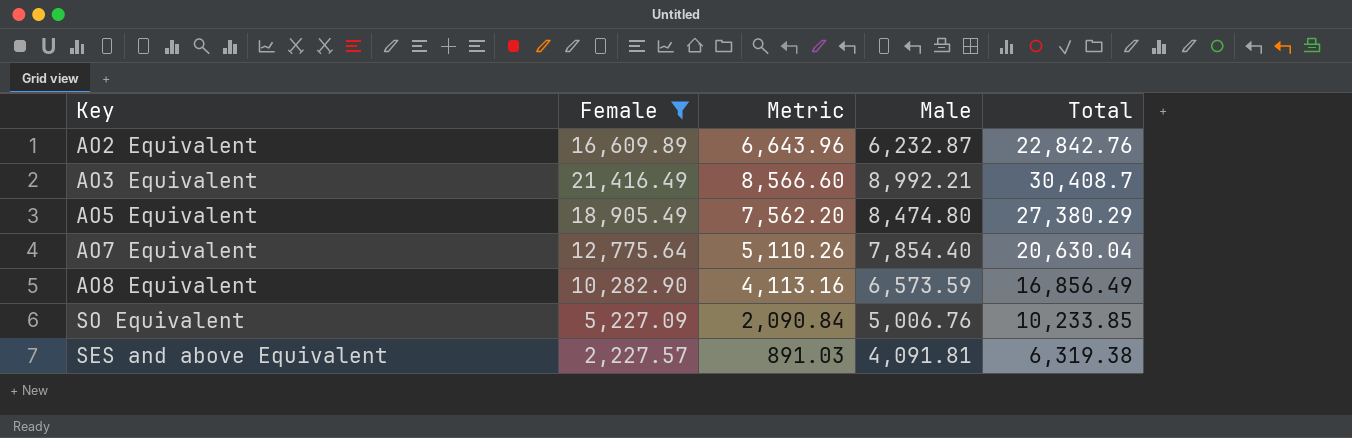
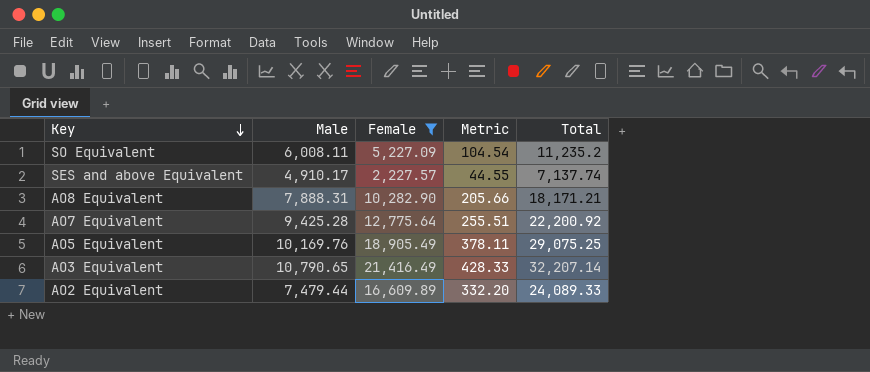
row order: none -> Key descending
column Male | position: 4 -> 2
column Metric | formula: [Female] * 0.4 -> [Female] * 0.02
SO Equivalent | Male: 5,006.76 -> 6,008.11
SO Equivalent | Total: 10,233.85 -> 11,235.2
SES and above Equivalent | Male: 4,091.81 -> 4,910.17
SES and above Equivalent | Total: 6,319.38 -> 7,137.74
AO8 Equivalent | Male: 6,573.59 -> 7,888.31
AO8 Equivalent | Total: 16,856.49 -> 18,171.21
AO7 Equivalent | Male: 7,854.40 -> 9,425.28
AO7 Equivalent | Total: 20,630.04 -> 22,200.92
AO5 Equivalent | Male: 8,474.80 -> 10,169.76
AO5 Equivalent | Total: 27,380.29 -> 29,075.25
AO3 Equivalent | Male: 8,992.21 -> 10,790.65
AO3 Equivalent | Total: 30,408.7 -> 32,207.14
AO2 Equivalent | Male: 6,232.87 -> 7,479.44
AO2 Equivalent | Total: 22,842.76 -> 24,089.33

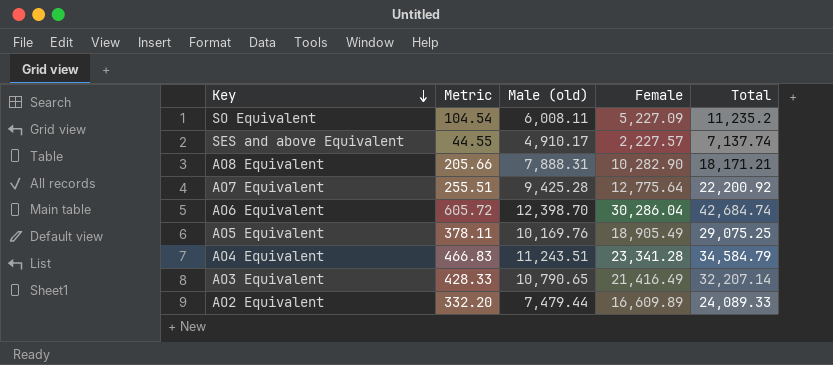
filter: Female <= 21,416.49 -> none
column Metric | position: 4 -> 2
column name: Male -> Male (old)

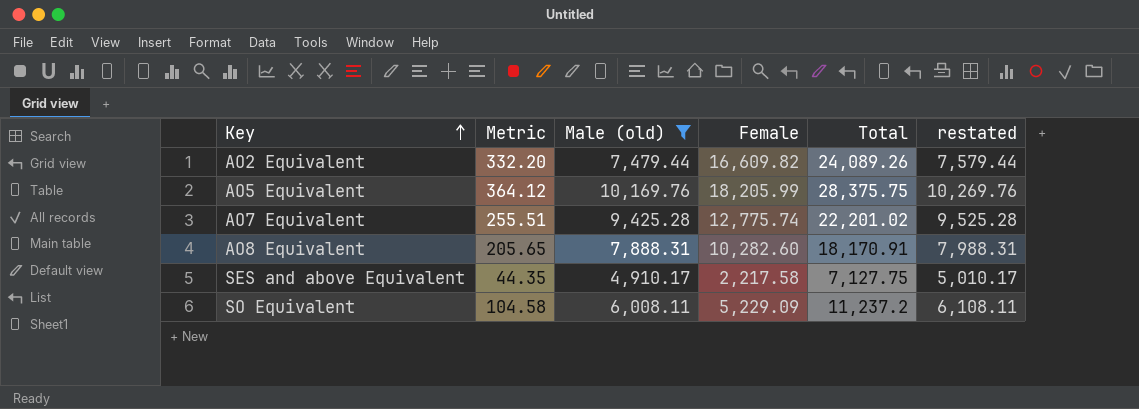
filter: none -> Male (old) <= 10,169.76
row order: Key descending -> Key ascending
column restated | formula: none -> [Male (old)] + 100
AO2 Equivalent | Female: 16,609.89 -> 16,609.82
AO2 Equivalent | Total: 24,089.33 -> 24,089.26
AO5 Equivalent | Metric: 378.11 -> 364.12
AO5 Equivalent | Female: 18,905.49 -> 18,205.99
AO5 Equivalent | Total: 29,075.25 -> 28,375.75
AO7 Equivalent | Female: 12,775.64 -> 12,775.74
AO7 Equivalent | Total: 22,200.92 -> 22,201.02
AO8 Equivalent | Metric: 205.66 -> 205.65
AO8 Equivalent | Female: 10,282.90 -> 10,282.60
AO8 Equivalent | Total: 18,171.21 -> 18,170.91
SES and above Equivalent | Metric: 44.55 -> 44.35
SES and above Equivalent | Female: 2,227.57 -> 2,217.58
SES and above Equivalent | Total: 7,137.74 -> 7,127.75
SO Equivalent | Metric: 104.54 -> 104.58
SO Equivalent | Female: 5,227.09 -> 5,229.09
SO Equivalent | Total: 11,235.2 -> 11,237.2

